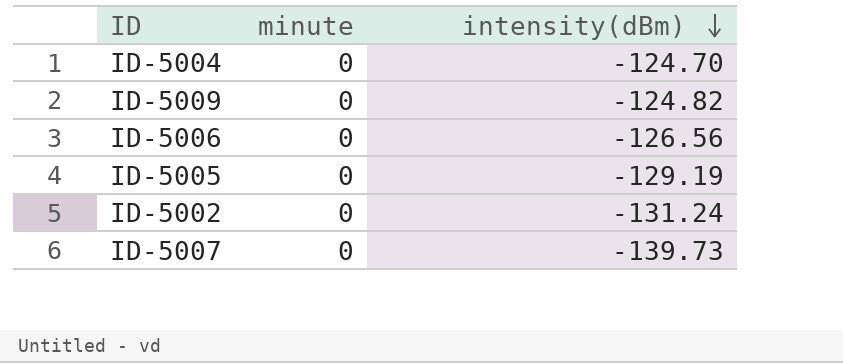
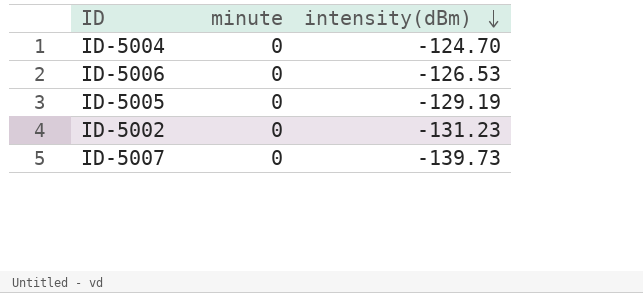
row ID-5009: 0 | -124.82 -> none
ID-5006 | intensity(dBm): -126.56 -> -126.53
ID-5002 | intensity(dBm): -131.24 -> -131.23

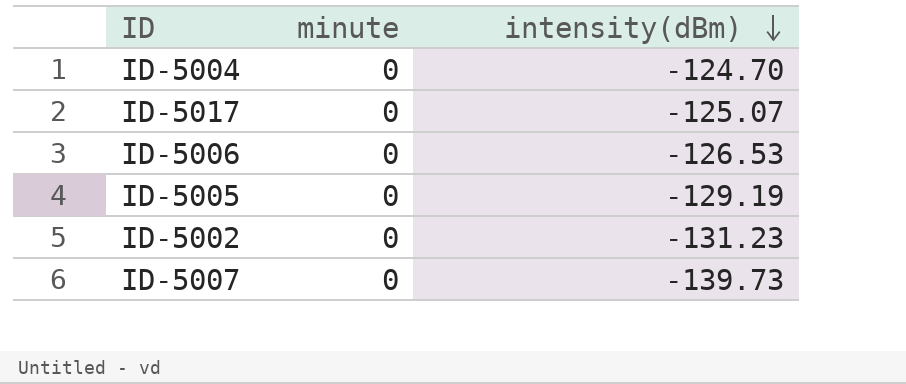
row ID-5017: none -> 0 | -125.07

